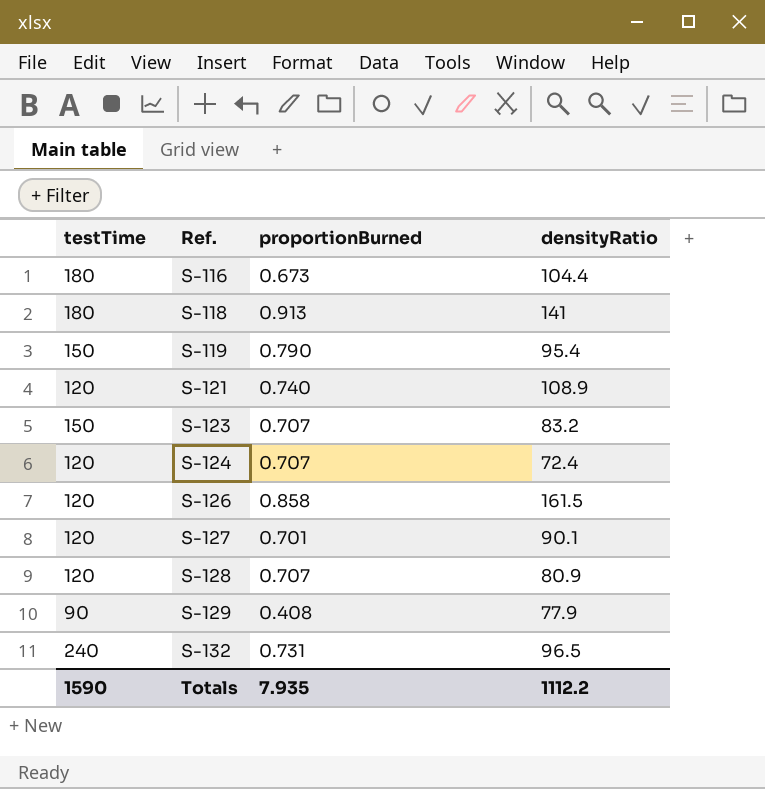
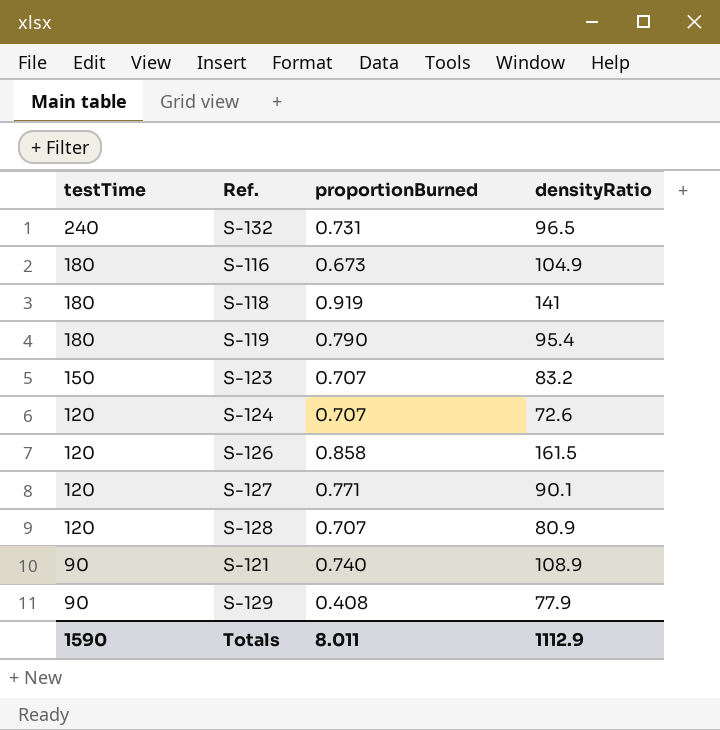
row order: Ref. ascending -> testTime descending
S-116 | densityRatio: 104.4 -> 104.9
S-118 | proportionBurned: 0.913 -> 0.919
S-119 | testTime: 150 -> 180
S-124 | densityRatio: 72.4 -> 72.6
S-127 | proportionBurned: 0.701 -> 0.771
S-121 | testTime: 120 -> 90
Totals | proportionBurned: 7.935 -> 8.011
Totals | densityRatio: 1112.2 -> 1112.9

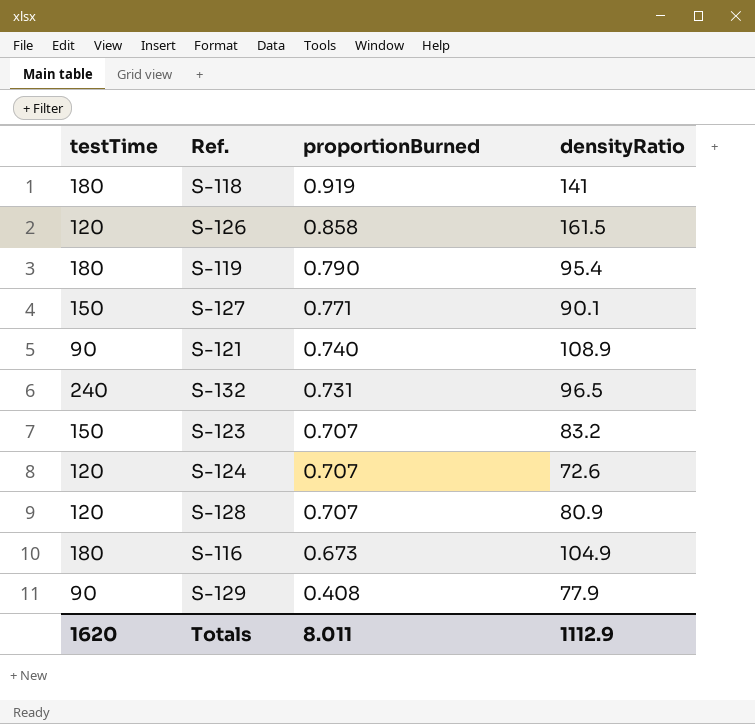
row order: testTime descending -> proportionBurned descending
S-127 | testTime: 120 -> 150
Totals | testTime: 1590 -> 1620

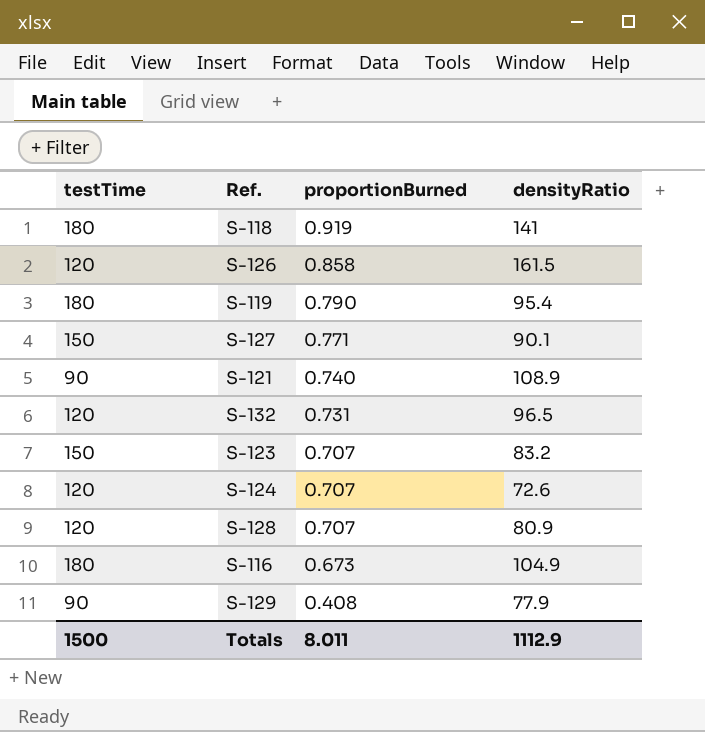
S-132 | testTime: 240 -> 120
Totals | testTime: 1620 -> 1500

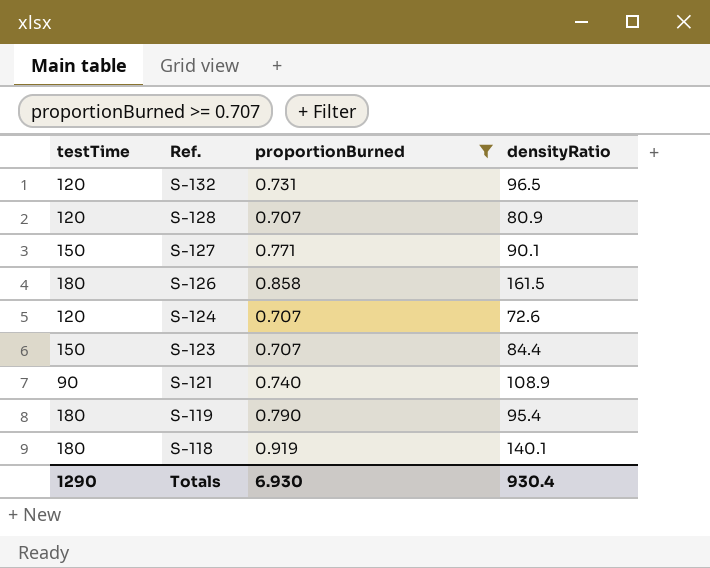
filter: none -> proportionBurned >= 0.707
row order: proportionBurned descending -> Ref. descending
S-126 | testTime: 120 -> 180
S-123 | densityRatio: 83.2 -> 84.4
S-118 | densityRatio: 141 -> 140.1
Totals | testTime: 1500 -> 1290
Totals | proportionBurned: 8.011 -> 6.930
Totals | densityRatio: 1112.9 -> 930.4

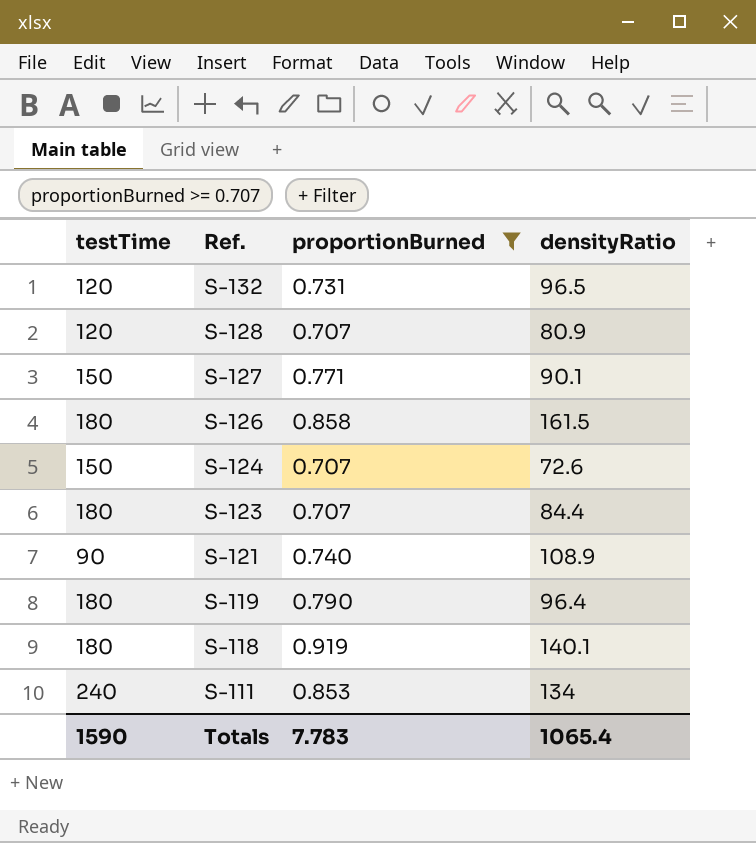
S-124 | testTime: 120 -> 150
S-123 | testTime: 150 -> 180
S-119 | densityRatio: 95.4 -> 96.4
row S-111: none -> 240 | 0.853 | 134
Totals | testTime: 1290 -> 1590
Totals | proportionBurned: 6.930 -> 7.783
Totals | densityRatio: 930.4 -> 1065.4

